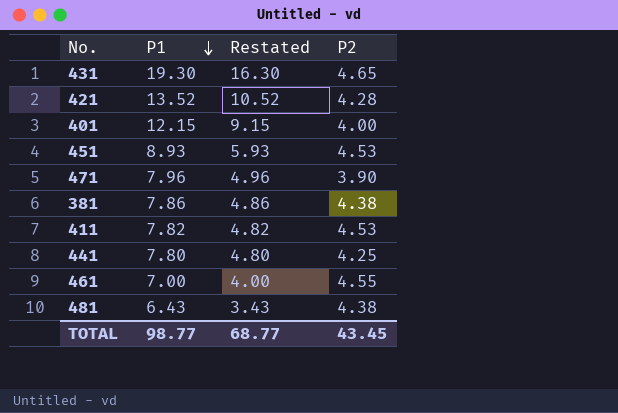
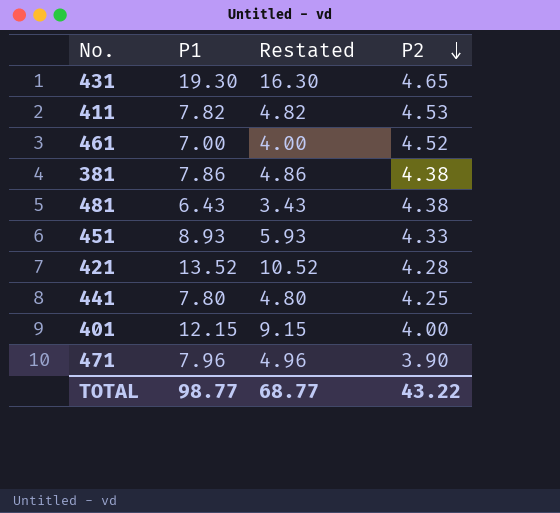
row order: P1 descending -> P2 descending
461 | P2: 4.55 -> 4.52
451 | P2: 4.53 -> 4.33
TOTAL | P2: 43.45 -> 43.22

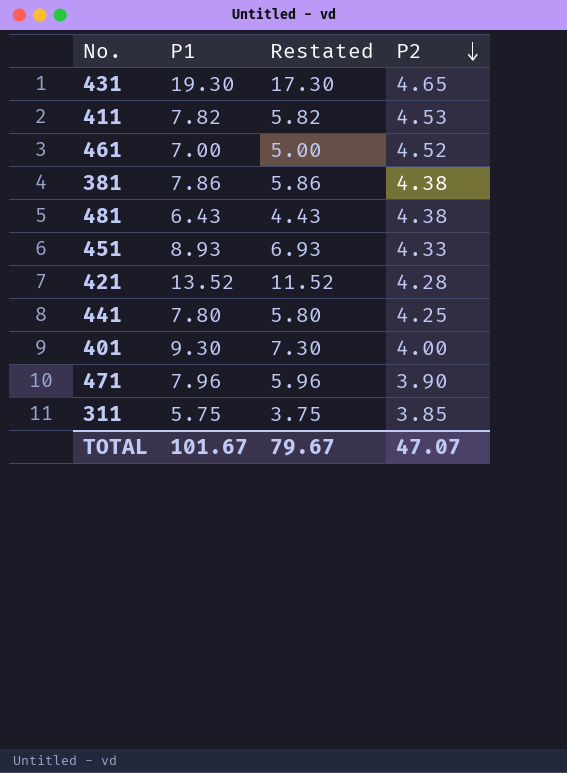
column Restated | formula: [P1] - 3 -> [P1] - 2
401 | P1: 12.15 -> 9.30
row 311: none -> 5.75 | 3.75 | 3.85
TOTAL | P1: 98.77 -> 101.67
TOTAL | Restated: 68.77 -> 79.67
TOTAL | P2: 43.22 -> 47.07

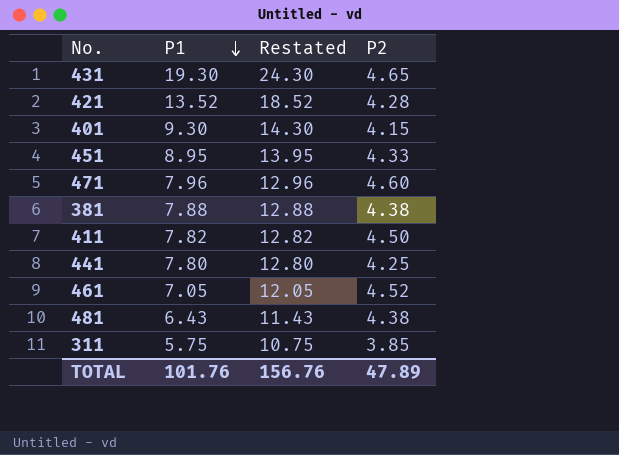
row order: P2 descending -> P1 descending
column Restated | formula: [P1] - 2 -> [P1] + 5
401 | P2: 4.00 -> 4.15
451 | P1: 8.93 -> 8.95
471 | P2: 3.90 -> 4.60
381 | P1: 7.86 -> 7.88
411 | P2: 4.53 -> 4.50
461 | P1: 7.00 -> 7.05
TOTAL | P1: 101.67 -> 101.76
TOTAL | Restated: 79.67 -> 156.76
TOTAL | P2: 47.07 -> 47.89

